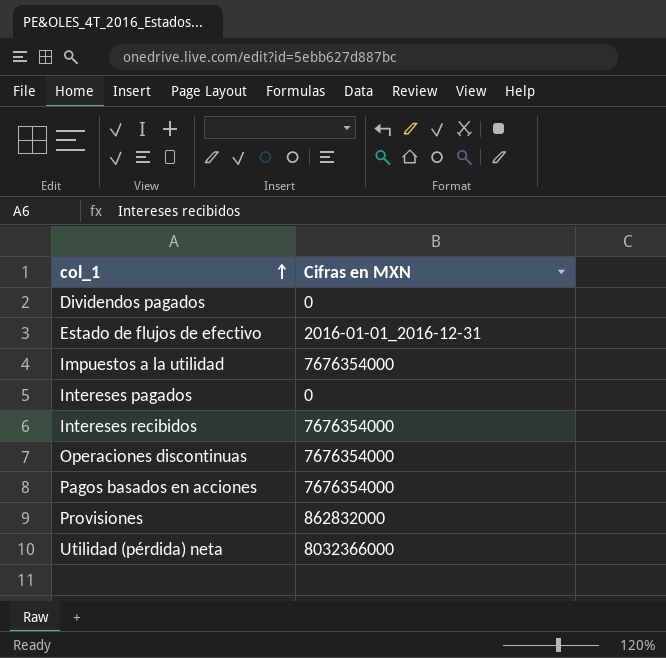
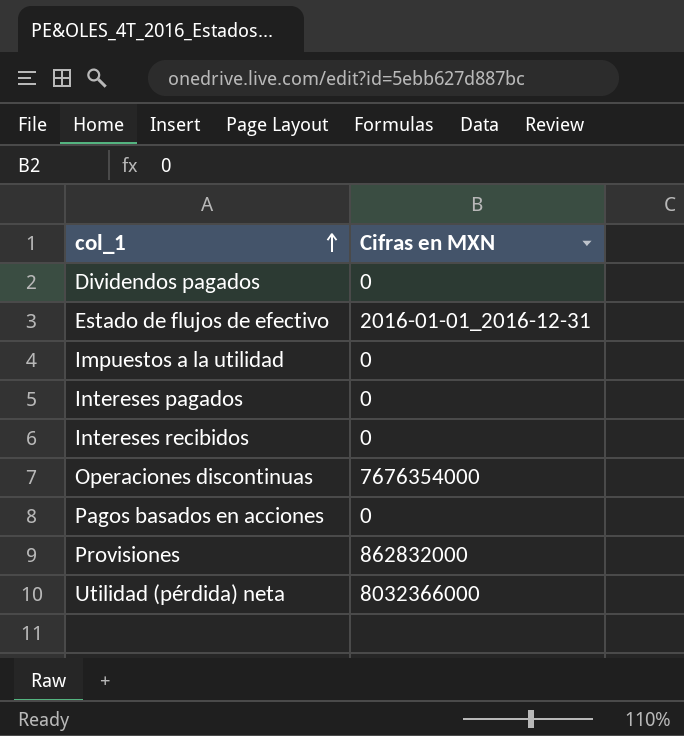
Impuestos a la utilidad | Cifras en MXN: 7676354000 -> 0
Intereses recibidos | Cifras en MXN: 7676354000 -> 0
Pagos basados en acciones | Cifras en MXN: 7676354000 -> 0

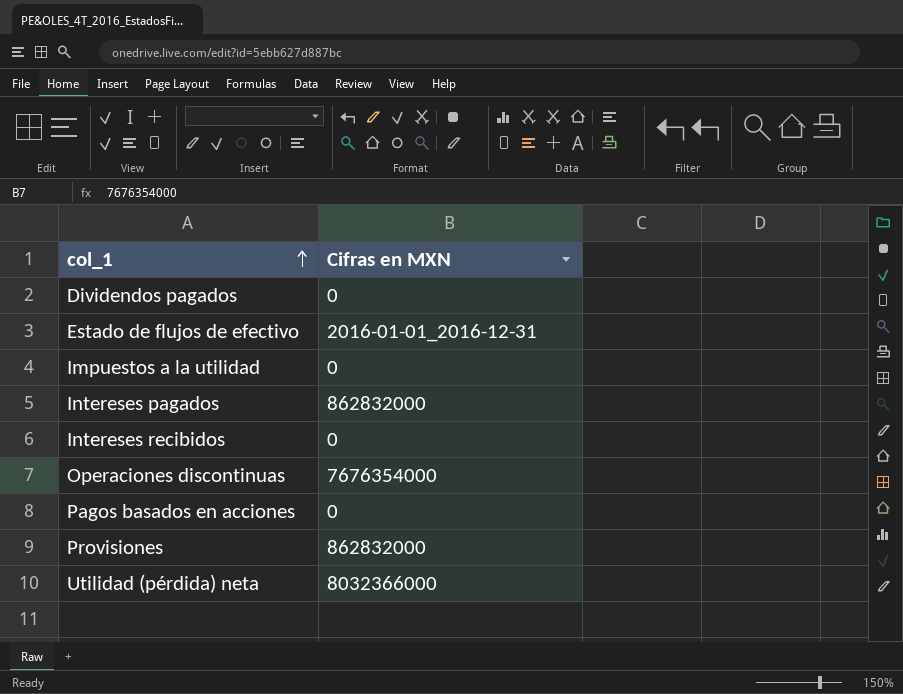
Intereses pagados | Cifras en MXN: 0 -> 862832000

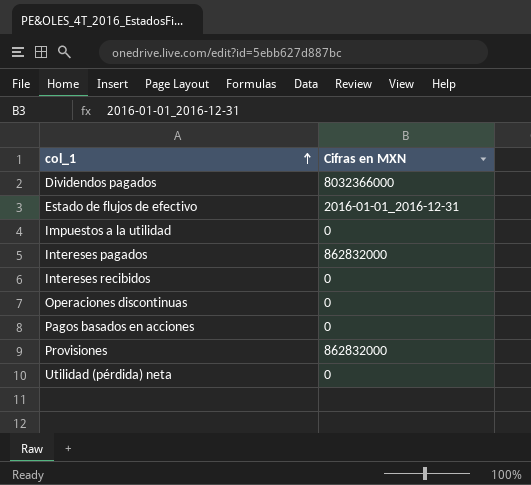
Dividendos pagados | Cifras en MXN: 0 -> 8032366000
Operaciones discontinuas | Cifras en MXN: 7676354000 -> 0
Utilidad (pérdida) neta | Cifras en MXN: 8032366000 -> 0

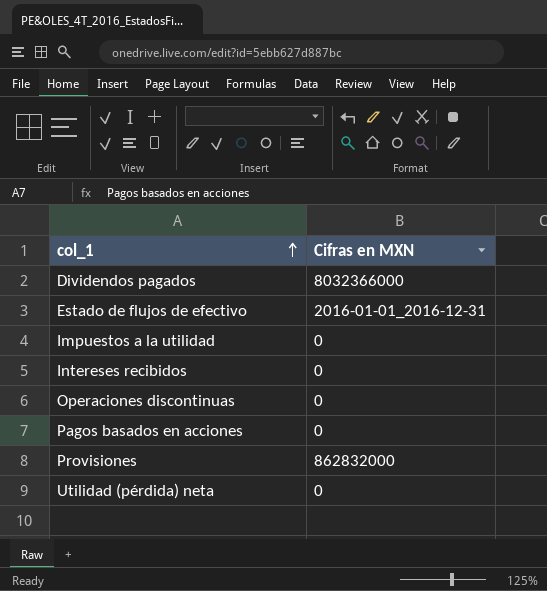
row Intereses pagados: 862832000 -> none

